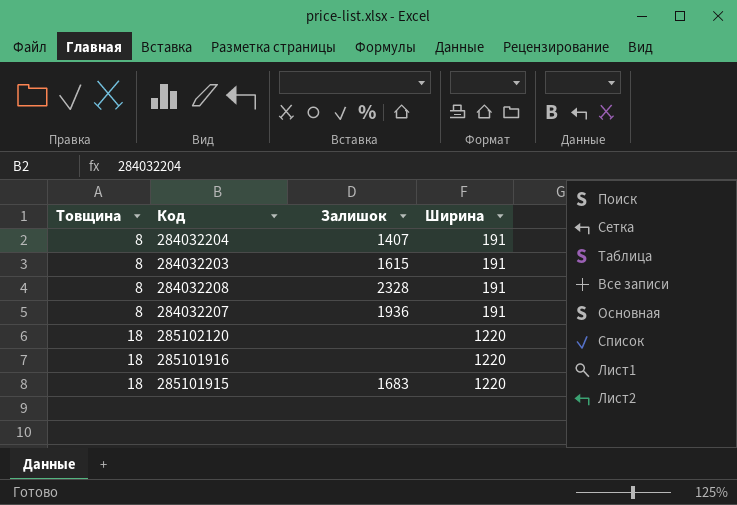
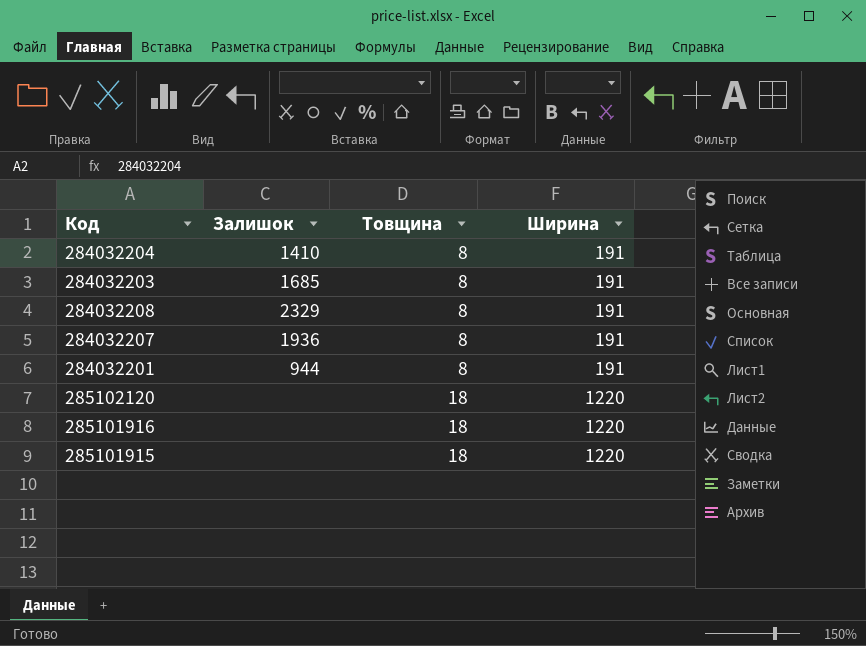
column Товщина | position: 1 -> 3
284032204 | Залишок: 1407 -> 1410
284032203 | Залишок: 1615 -> 1685
284032208 | Залишок: 2328 -> 2329
row 284032201: none -> 944 | 8 | 191
285101915 | Залишок: 1683 -> none

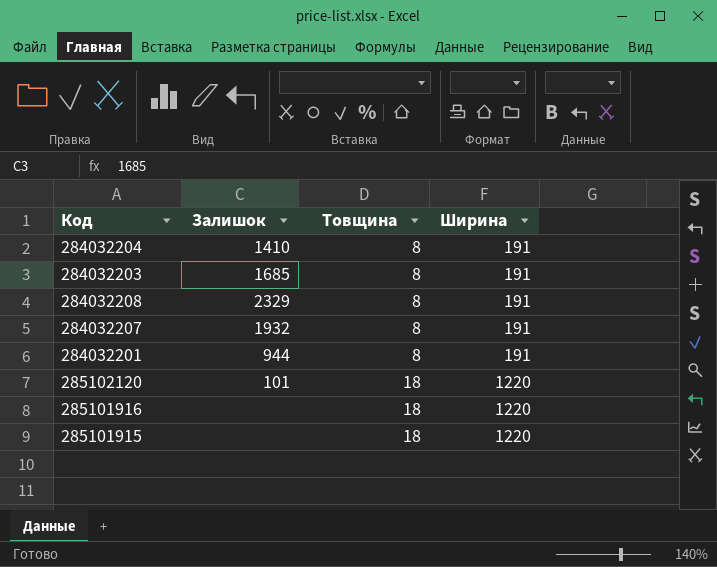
284032207 | Залишок: 1936 -> 1932
285102120 | Залишок: none -> 101

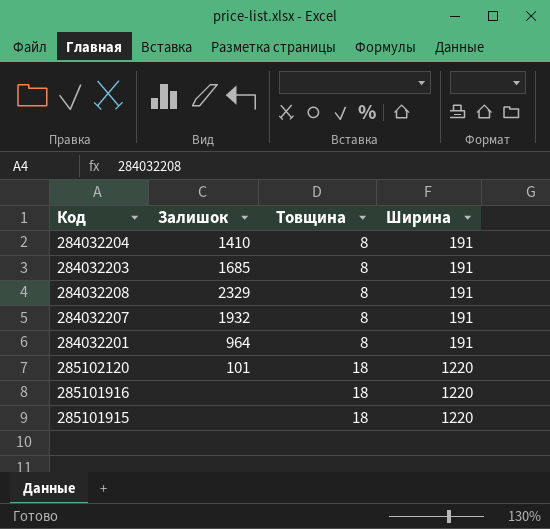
284032201 | Залишок: 944 -> 964

